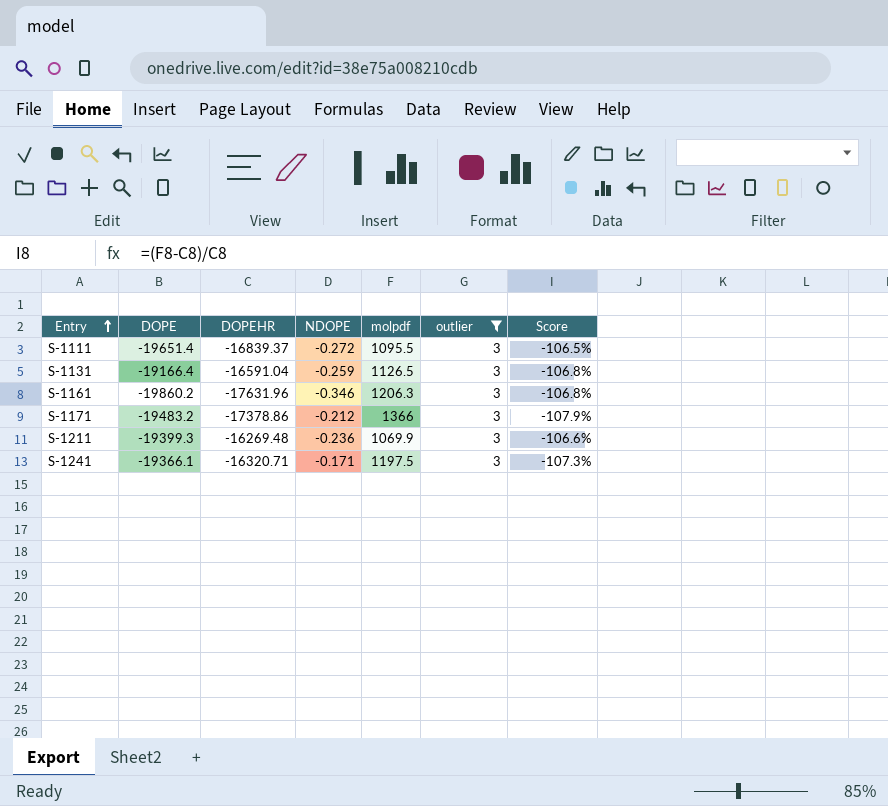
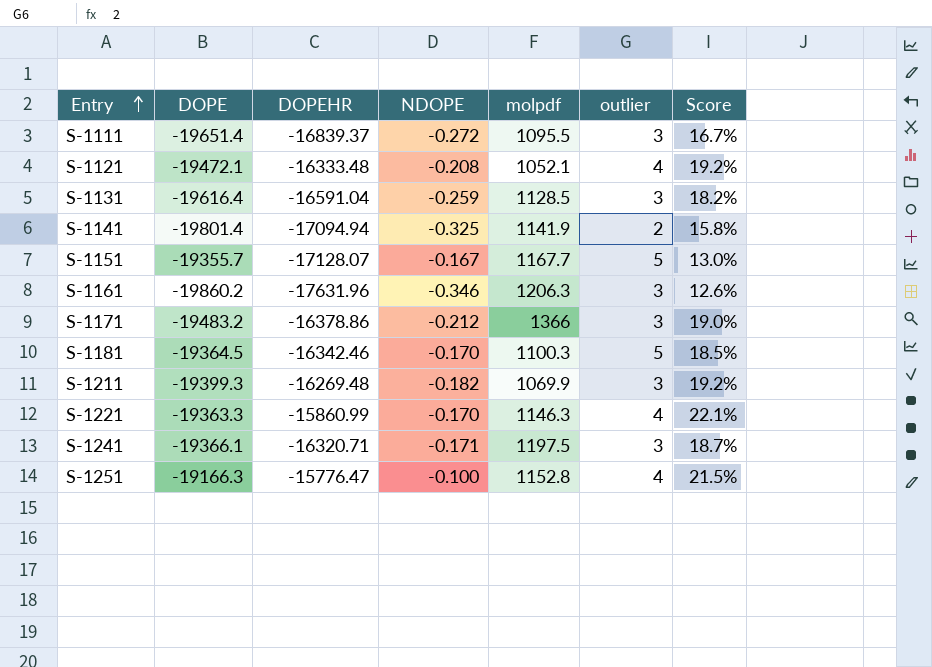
filter: outlier = 3 -> none
column Score | formula: ([molpdf] - [DOPEHR]) / [DOPEHR] -> ([DOPE] - [DOPEHR]) / [DOPEHR]
S-1131 | DOPE: -19166.4 -> -19616.4
S-1131 | molpdf: 1126.5 -> 1128.5
S-1171 | DOPEHR: -17378.86 -> -16378.86
S-1211 | NDOPE: -0.236 -> -0.182

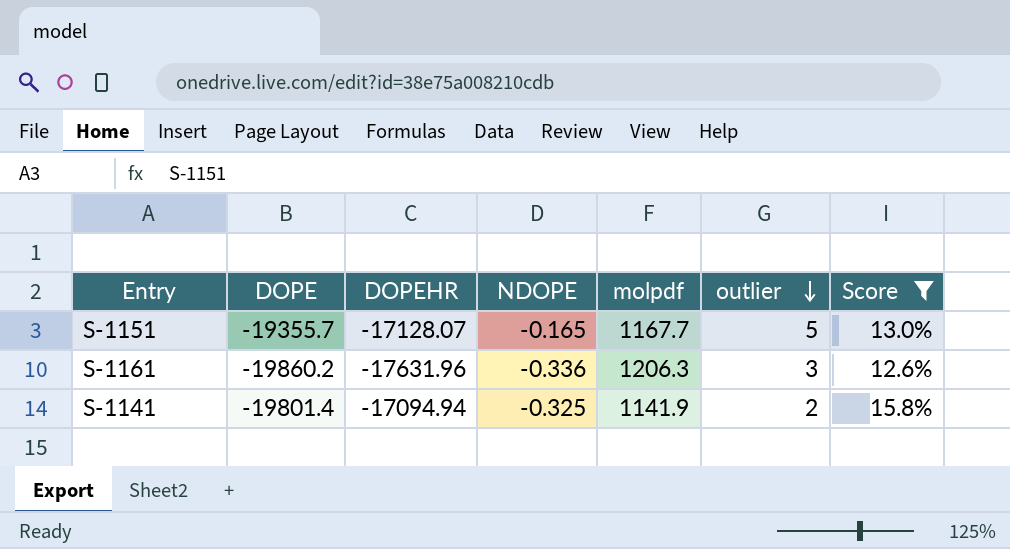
filter: none -> Score <= 15.8%
row order: Entry ascending -> outlier descending
S-1151 | NDOPE: -0.167 -> -0.165
S-1161 | NDOPE: -0.346 -> -0.336

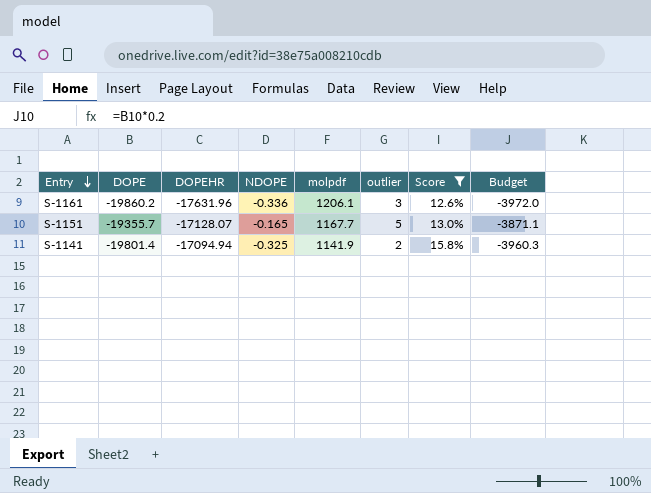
row order: outlier descending -> Entry descending
column Budget | formula: none -> [DOPE] * 0.2
S-1161 | molpdf: 1206.3 -> 1206.1

